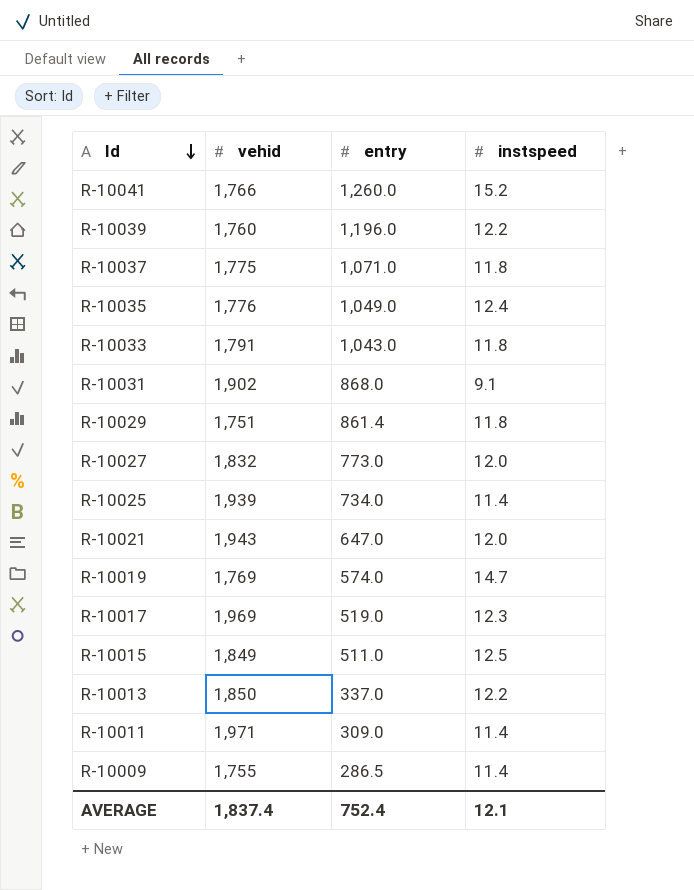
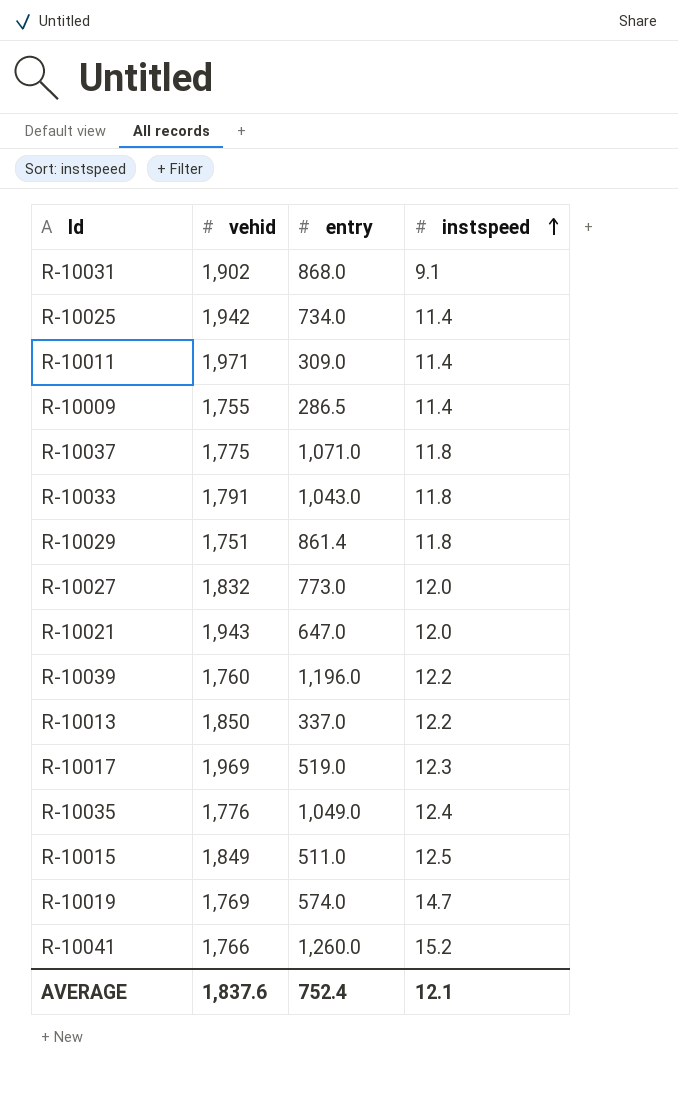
row order: Id descending -> instspeed ascending
R-10025 | vehid: 1,939 -> 1,942
AVERAGE | vehid: 1,837.4 -> 1,837.6

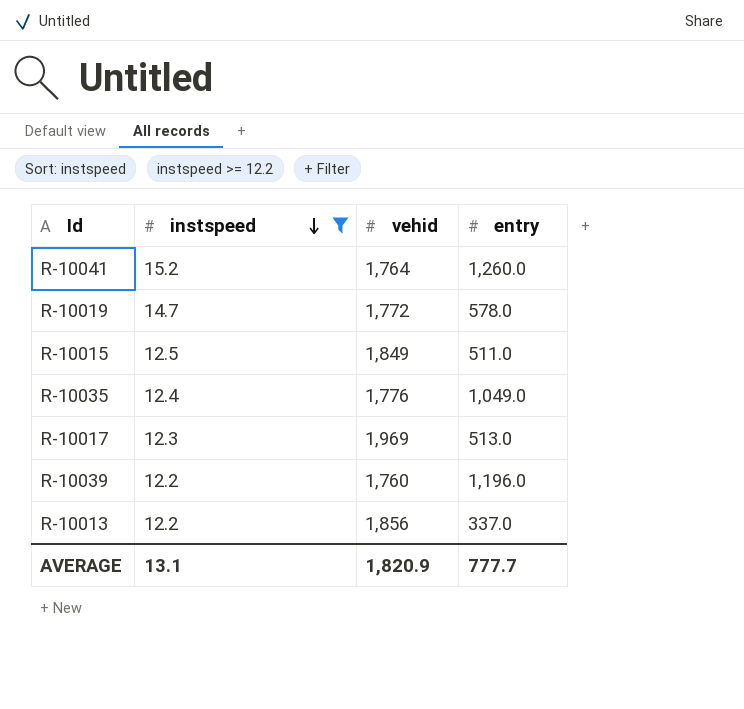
filter: none -> instspeed >= 12.2
row order: instspeed ascending -> instspeed descending
column instspeed | position: 4 -> 2
R-10041 | vehid: 1,766 -> 1,764
R-10019 | vehid: 1,769 -> 1,772
R-10019 | entry: 574.0 -> 578.0
R-10017 | entry: 519.0 -> 513.0
R-10013 | vehid: 1,850 -> 1,856
AVERAGE | instspeed: 12.1 -> 13.1
AVERAGE | vehid: 1,837.6 -> 1,820.9
AVERAGE | entry: 752.4 -> 777.7

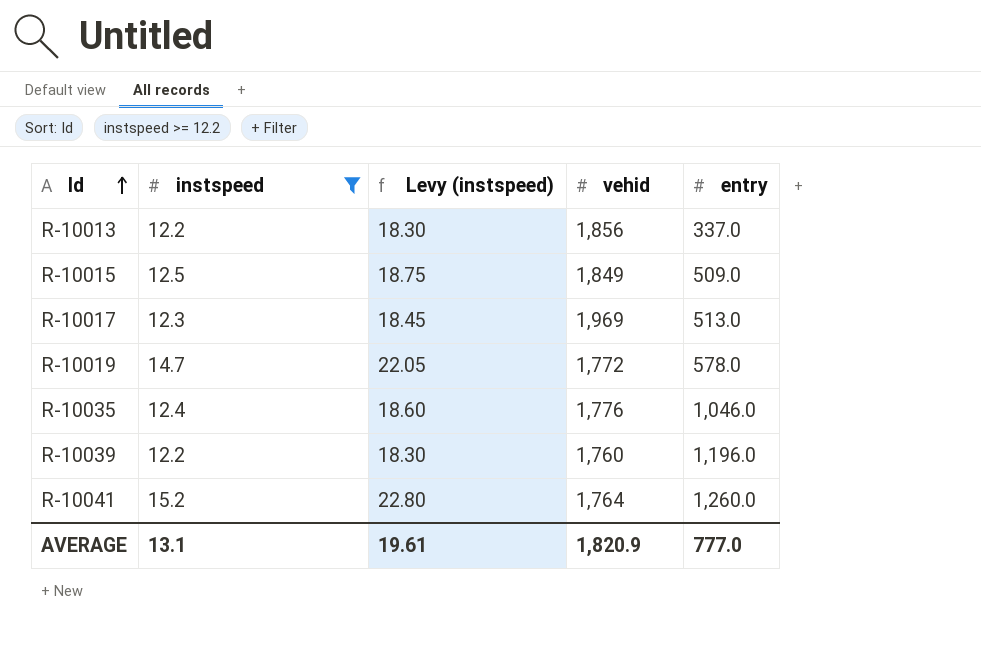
row order: instspeed descending -> Id ascending
column Levy (instspeed) | formula: none -> [instspeed] * 1.5
R-10015 | entry: 511.0 -> 509.0
R-10035 | entry: 1,049.0 -> 1,046.0
AVERAGE | entry: 777.7 -> 777.0

